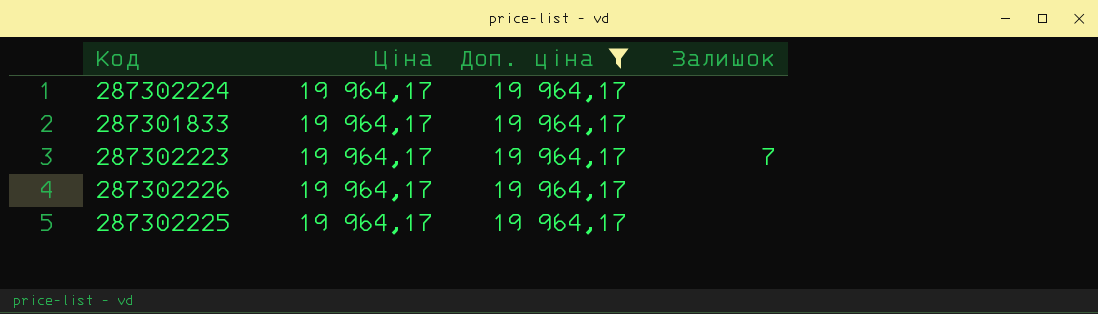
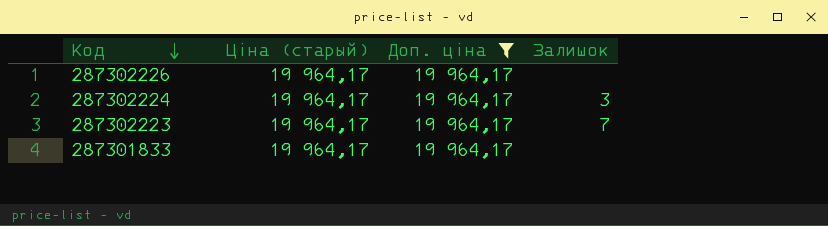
row order: none -> Код descending
column name: Ціна -> Ціна (старый)
row 287302225: 19 964,17 | 19 964,17 | none -> none
287302224 | Залишок: none -> 3

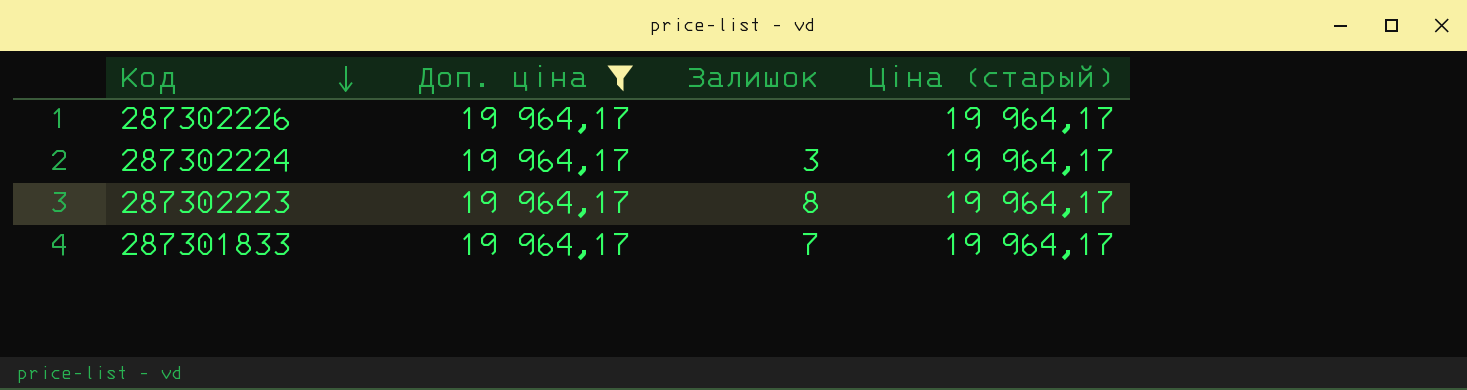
column Ціна (старый) | position: 2 -> 4
287302223 | Залишок: 7 -> 8
287301833 | Залишок: none -> 7

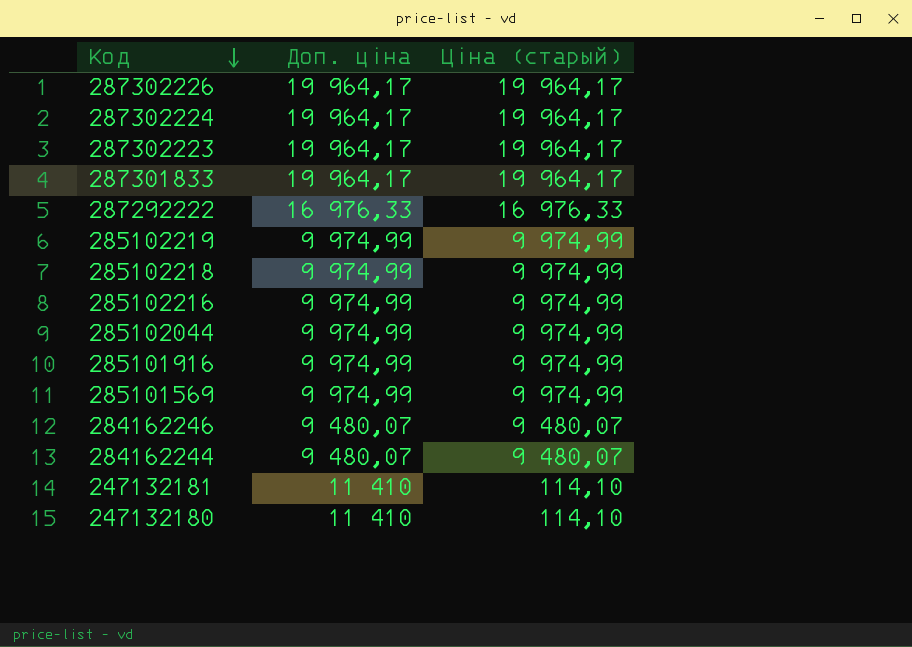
filter: Доп. ціна = 19 964,17 -> none
column Залишок | position: 3 -> none

